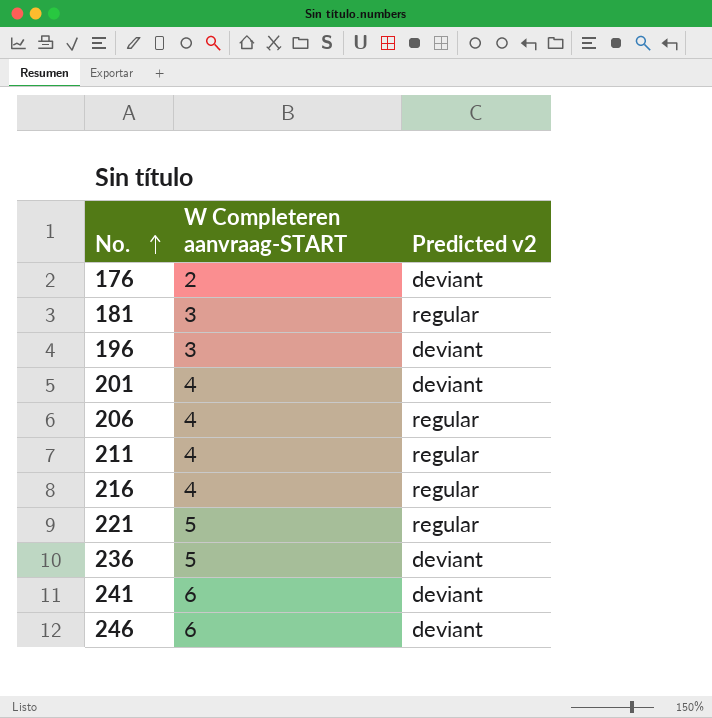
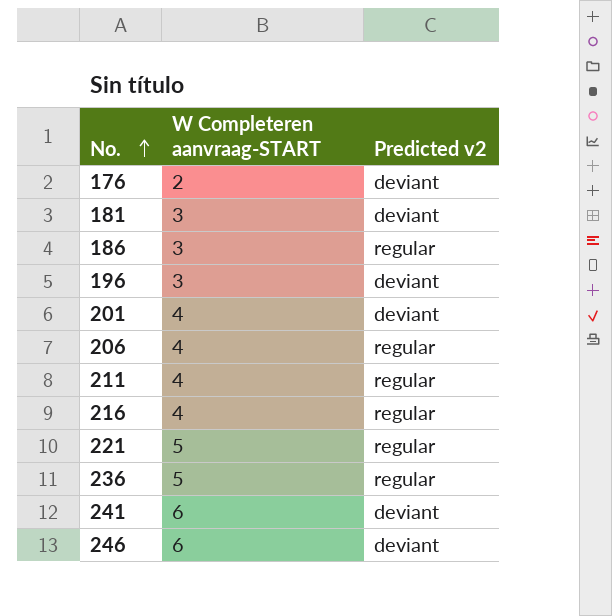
181 | Predicted v2: regular -> deviant
row 186: none -> 3 | regular
236 | Predicted v2: deviant -> regular

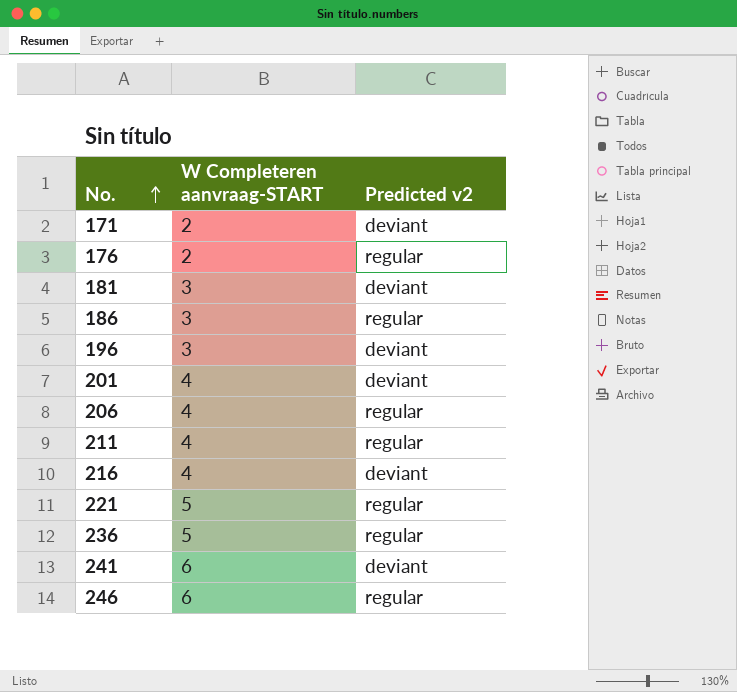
row 171: none -> 2 | deviant
176 | Predicted v2: deviant -> regular
216 | Predicted v2: regular -> deviant
246 | Predicted v2: deviant -> regular

